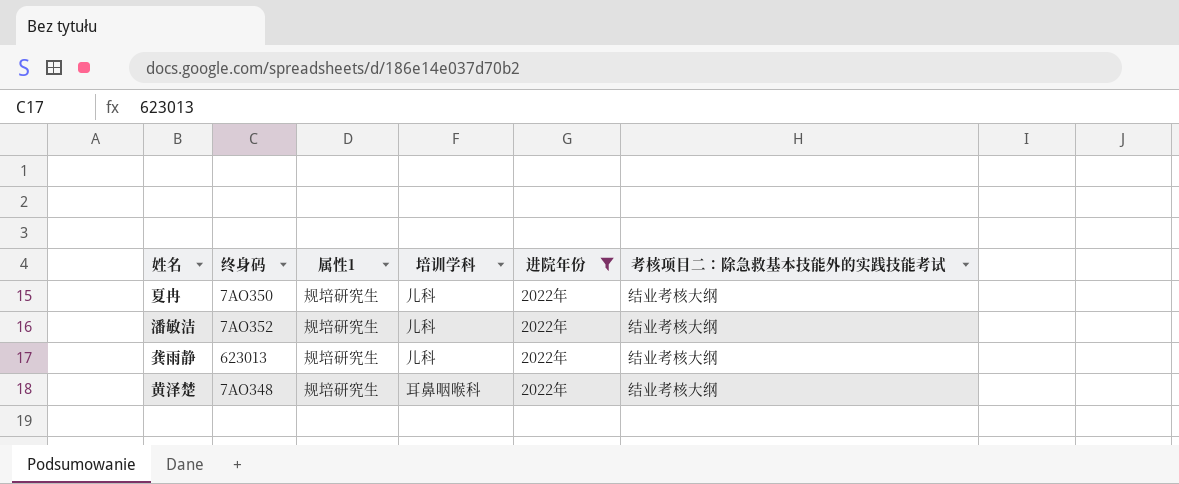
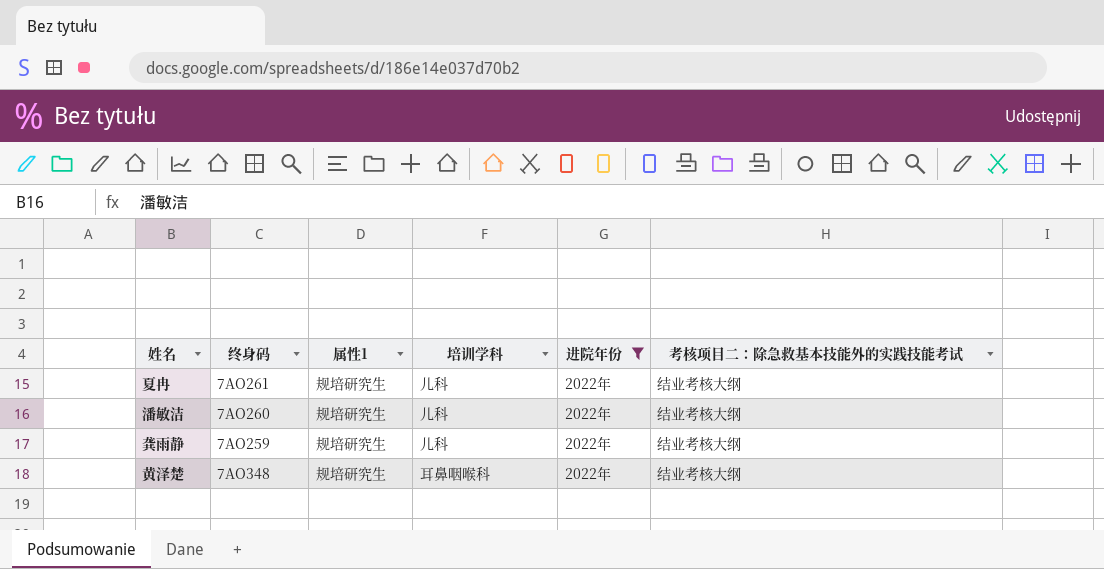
夏冉 | 终身码: 7AO350 -> 7AO261
潘敏洁 | 终身码: 7AO352 -> 7AO260
龚雨静 | 终身码: 623013 -> 7AO259

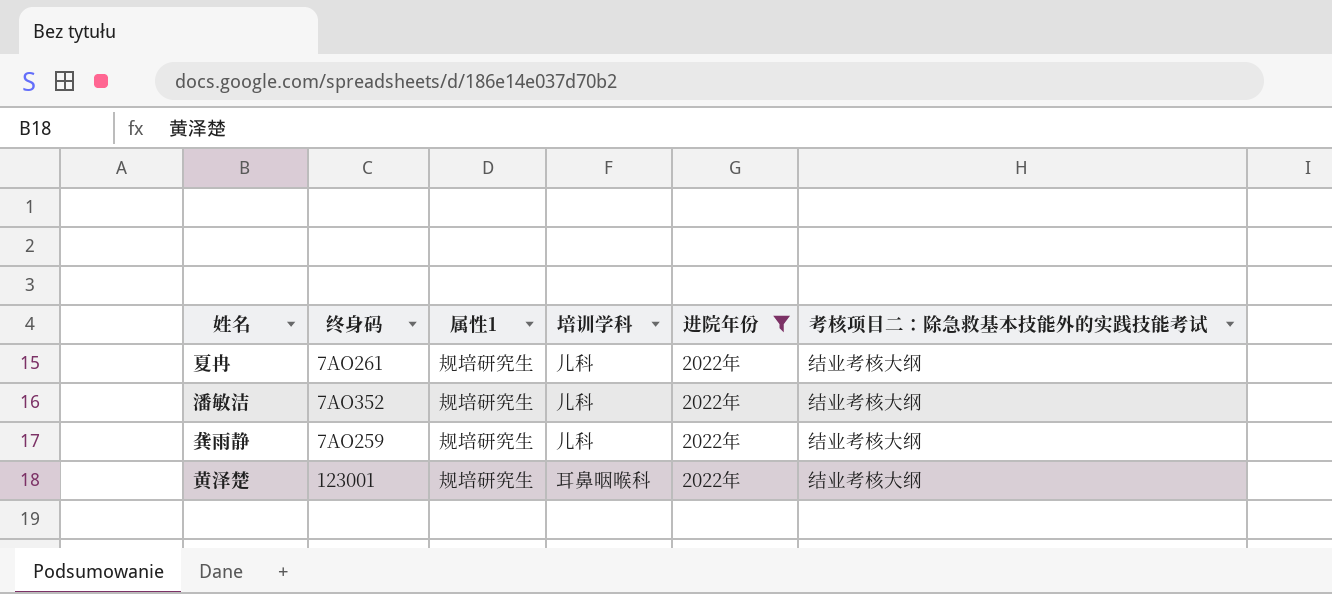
潘敏洁 | 终身码: 7AO260 -> 7AO352
黄泽楚 | 终身码: 7AO348 -> 123001

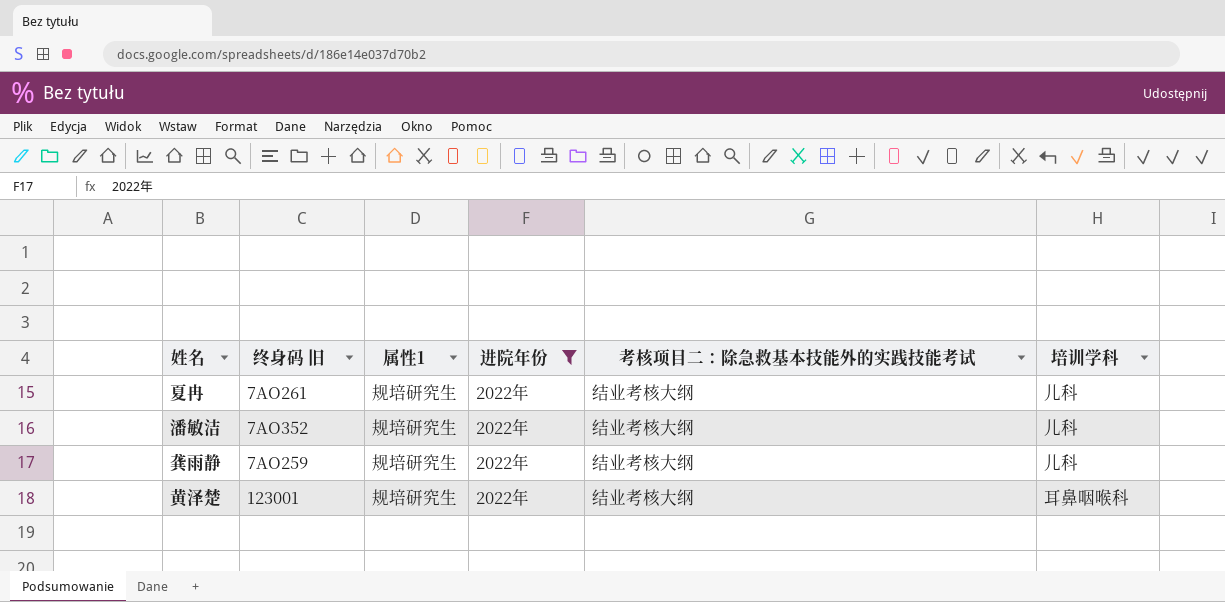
column name: 终身码 -> 终身码 旧
column 培训学科 | position: 4 -> 6

